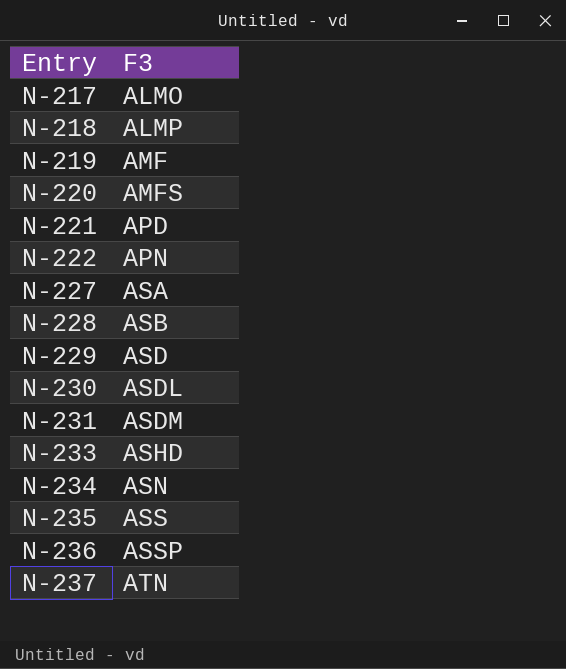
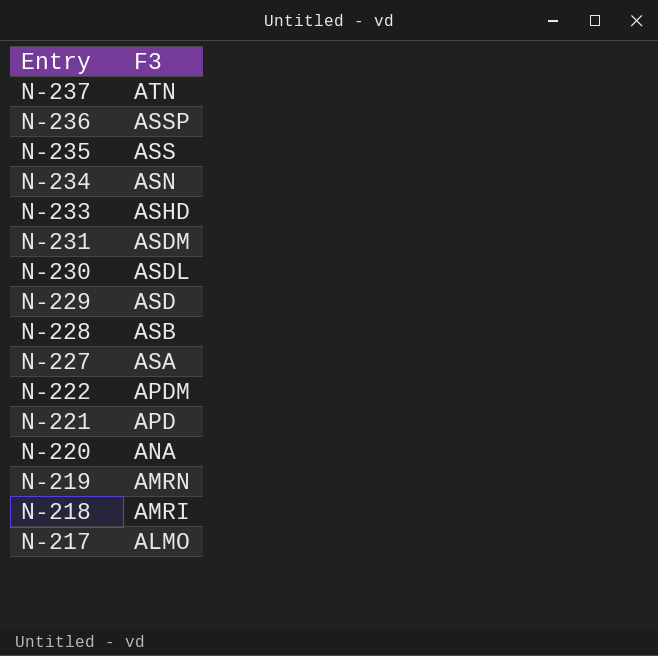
row order: Entry ascending -> Entry descending
N-222 | F3: APN -> APDM
N-220 | F3: AMFS -> ANA
N-219 | F3: AMF -> AMRN
N-218 | F3: ALMP -> AMRI

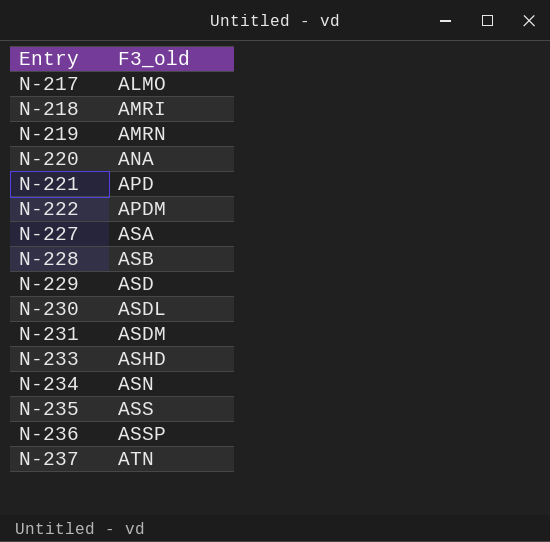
row order: Entry descending -> Entry ascending
column name: F3 -> F3_old

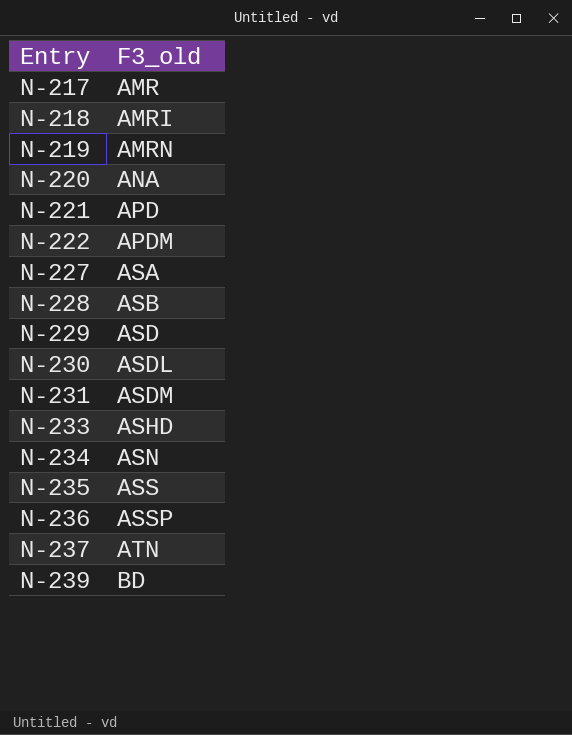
N-217 | F3_old: ALMO -> AMR
row N-239: none -> BD

